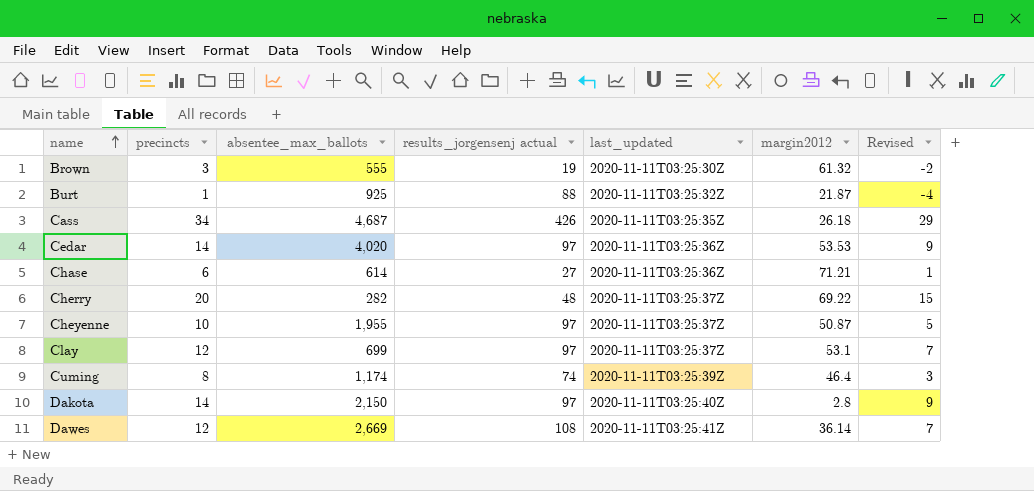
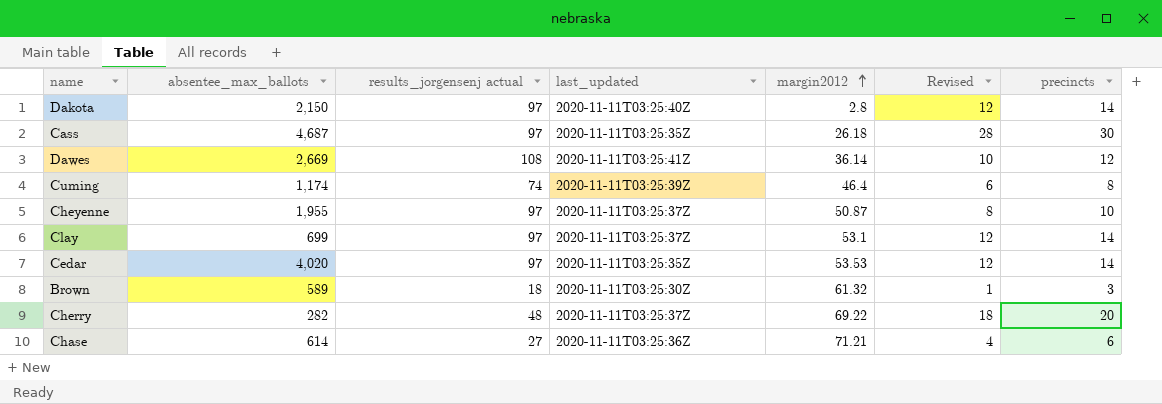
row order: name ascending -> margin2012 ascending
column Revised | formula: [precincts] - 5 -> [precincts] - 2
column precincts | position: 2 -> 7
row Burt: 1 | 925 | 88 | 2020-11-11T03:25:32Z | 21.87 | -4 -> none
Cass | results_jorgensenj actual: 426 -> 97
Cass | precincts: 34 -> 30
Clay | precincts: 12 -> 14
Cedar | last_updated: 2020-11-11T03:25:36Z -> 2020-11-11T03:25:35Z
Brown | absentee_max_ballots: 555 -> 589
Brown | results_jorgensenj actual: 19 -> 18

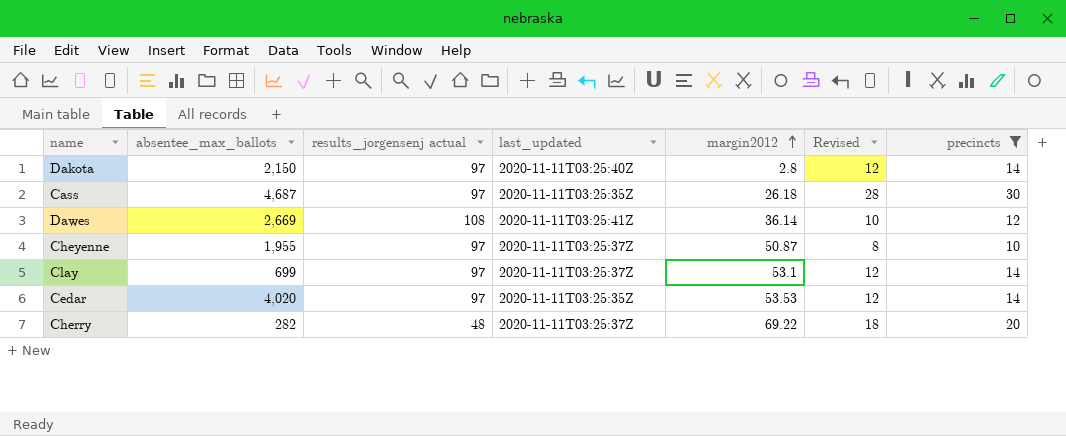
filter: none -> precincts >= 10

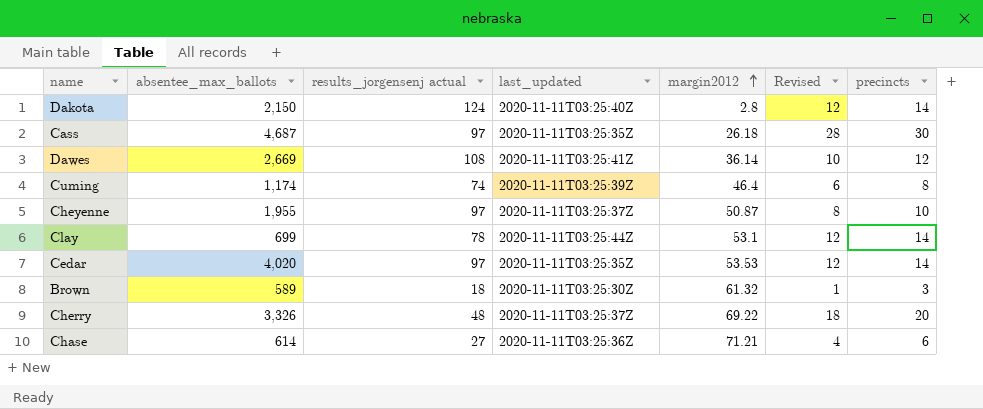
filter: precincts >= 10 -> none
Dakota | results_jorgensenj actual: 97 -> 124
Clay | results_jorgensenj actual: 97 -> 78
Clay | last_updated: 2020-11-11T03:25:37Z -> 2020-11-11T03:25:44Z
Cherry | absentee_max_ballots: 282 -> 3,326

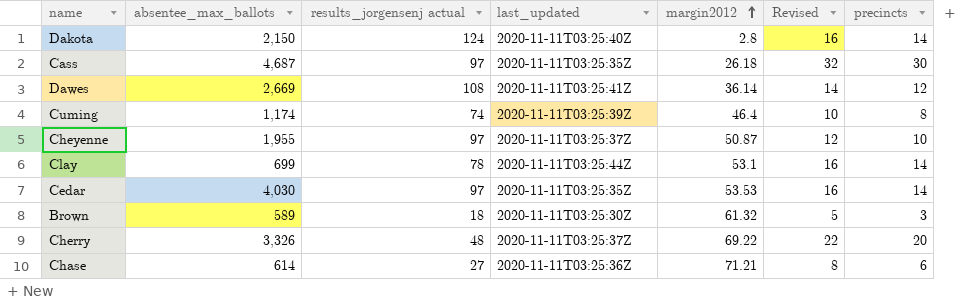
column Revised | formula: [precincts] - 2 -> [precincts] + 2
Cedar | absentee_max_ballots: 4,020 -> 4,030

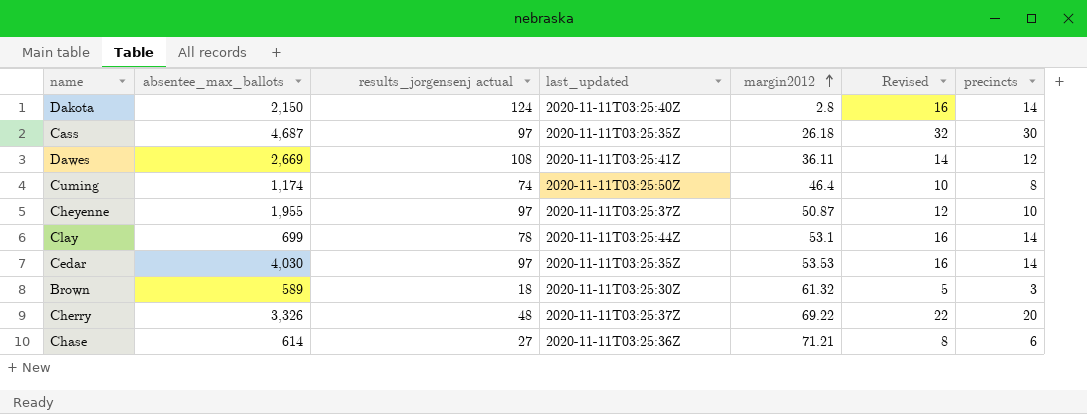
Dawes | margin2012: 36.14 -> 36.11
Cuming | last_updated: 2020-11-11T03:25:39Z -> 2020-11-11T03:25:50Z

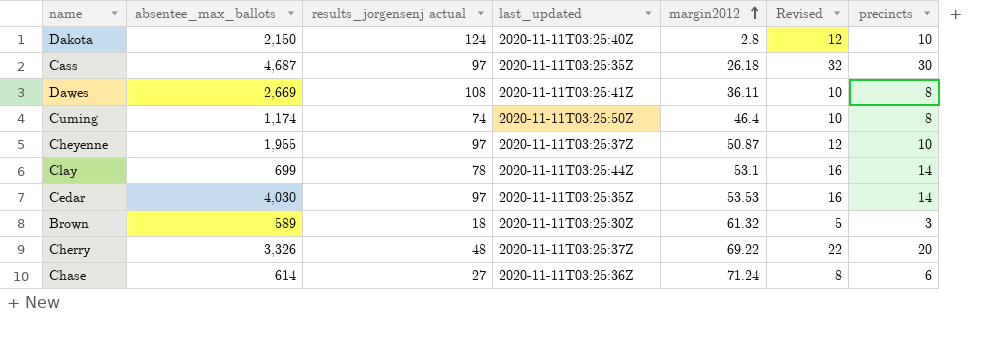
Dakota | Revised: 16 -> 12
Dakota | precincts: 14 -> 10
Dawes | Revised: 14 -> 10
Dawes | precincts: 12 -> 8
Chase | margin2012: 71.21 -> 71.24

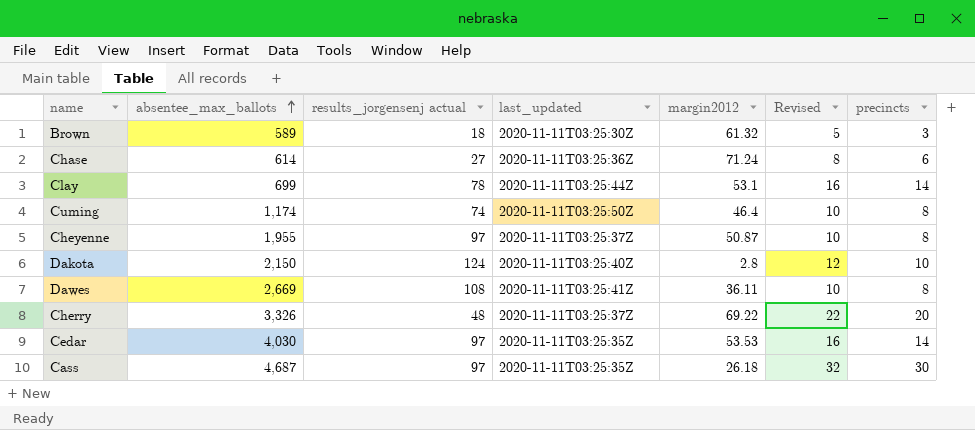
row order: margin2012 ascending -> absentee_max_ballots ascending
Cheyenne | Revised: 12 -> 10
Cheyenne | precincts: 10 -> 8

